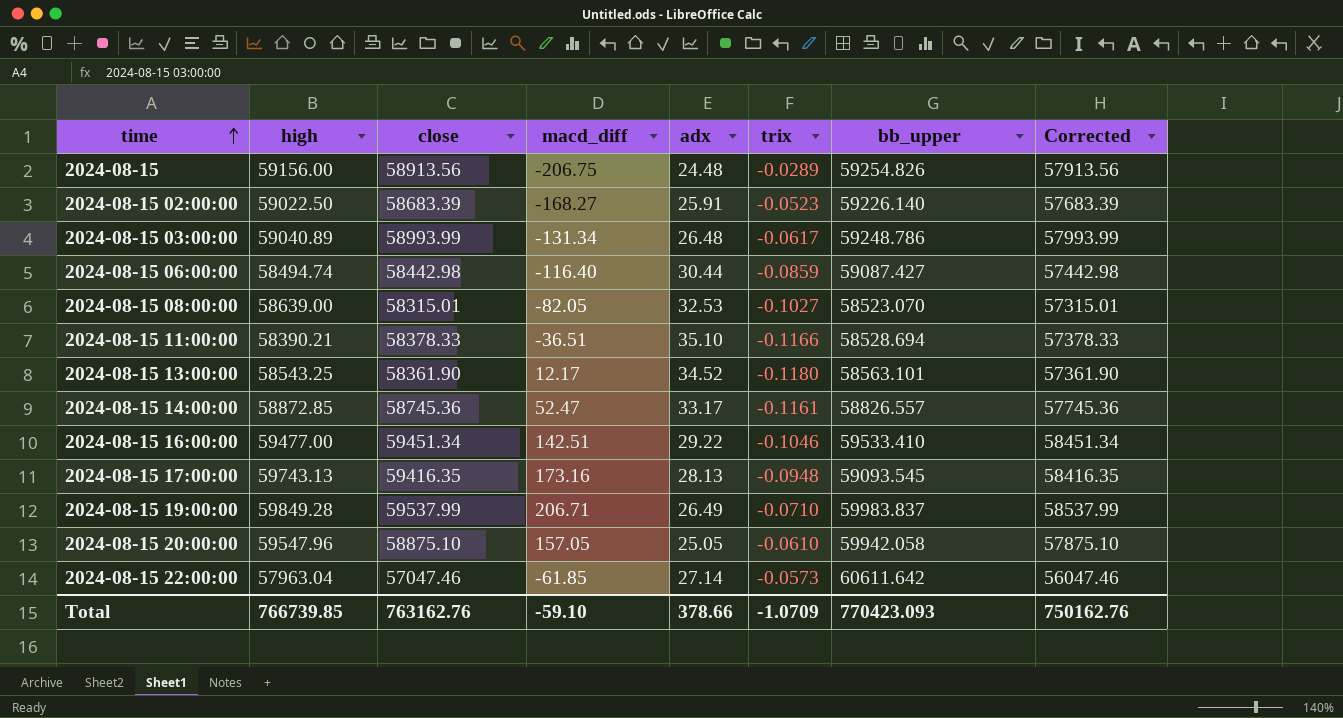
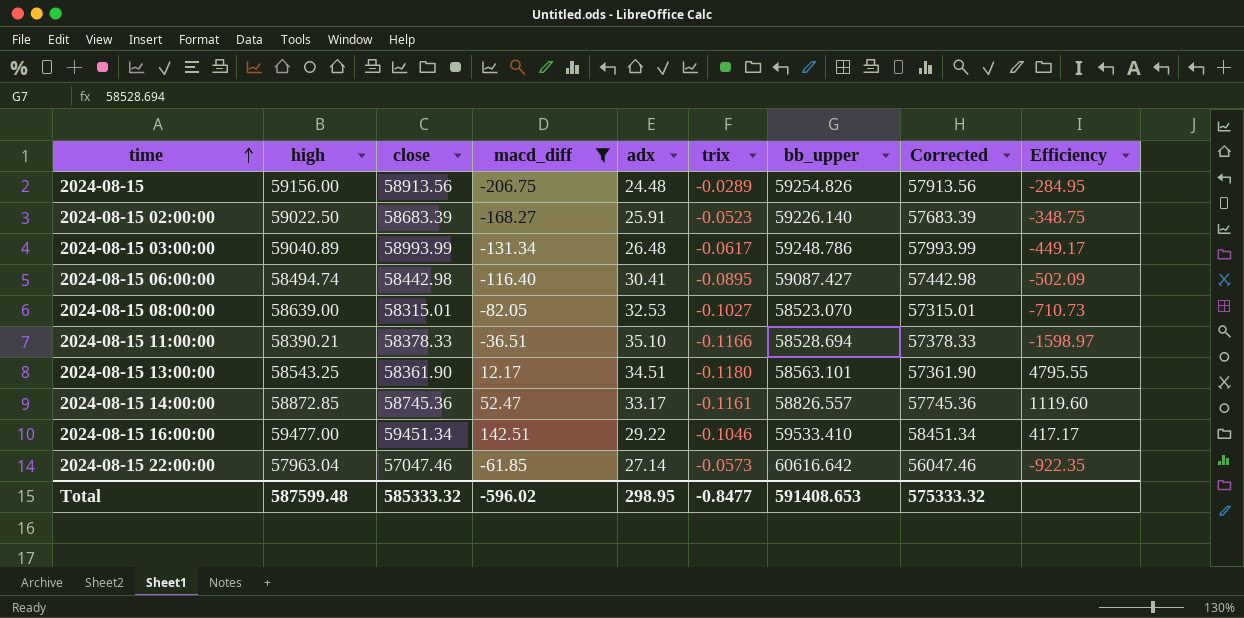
filter: none -> macd_diff <= 142.51
column Efficiency | formula: none -> [close] / [macd_diff]
2024-08-15 06:00:00 | adx: 30.44 -> 30.41
2024-08-15 06:00:00 | trix: -0.0859 -> -0.0895
2024-08-15 13:00:00 | adx: 34.52 -> 34.51
2024-08-15 22:00:00 | bb_upper: 60611.642 -> 60616.642
Total | high: 766739.85 -> 587599.48
Total | close: 763162.76 -> 585333.32
Total | macd_diff: -59.10 -> -596.02
Total | adx: 378.66 -> 298.95
Total | trix: -1.0709 -> -0.8477
Total | bb_upper: 770423.093 -> 591408.653
Total | Corrected: 750162.76 -> 575333.32

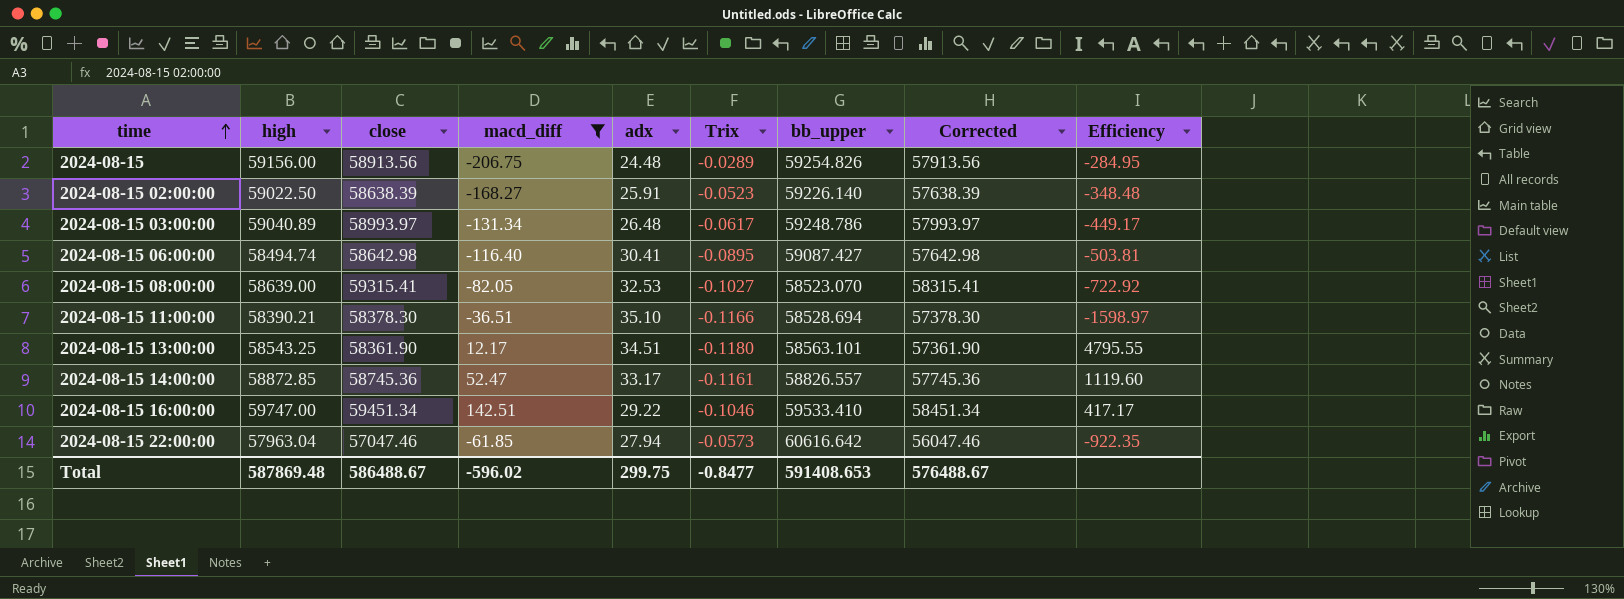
column name: trix -> Trix
2024-08-15 02:00:00 | close: 58683.39 -> 58638.39
2024-08-15 02:00:00 | Corrected: 57683.39 -> 57638.39
2024-08-15 02:00:00 | Efficiency: -348.75 -> -348.48
2024-08-15 03:00:00 | close: 58993.99 -> 58993.97
2024-08-15 03:00:00 | Corrected: 57993.99 -> 57993.97
2024-08-15 06:00:00 | close: 58442.98 -> 58642.98
2024-08-15 06:00:00 | Corrected: 57442.98 -> 57642.98
2024-08-15 06:00:00 | Efficiency: -502.09 -> -503.81
2024-08-15 08:00:00 | close: 58315.01 -> 59315.41
2024-08-15 08:00:00 | Corrected: 57315.01 -> 58315.41
2024-08-15 08:00:00 | Efficiency: -710.73 -> -722.92
2024-08-15 11:00:00 | close: 58378.33 -> 58378.30
2024-08-15 11:00:00 | Corrected: 57378.33 -> 57378.30
2024-08-15 16:00:00 | high: 59477.00 -> 59747.00
2024-08-15 22:00:00 | adx: 27.14 -> 27.94
Total | high: 587599.48 -> 587869.48
Total | close: 585333.32 -> 586488.67
Total | adx: 298.95 -> 299.75
Total | Corrected: 575333.32 -> 576488.67

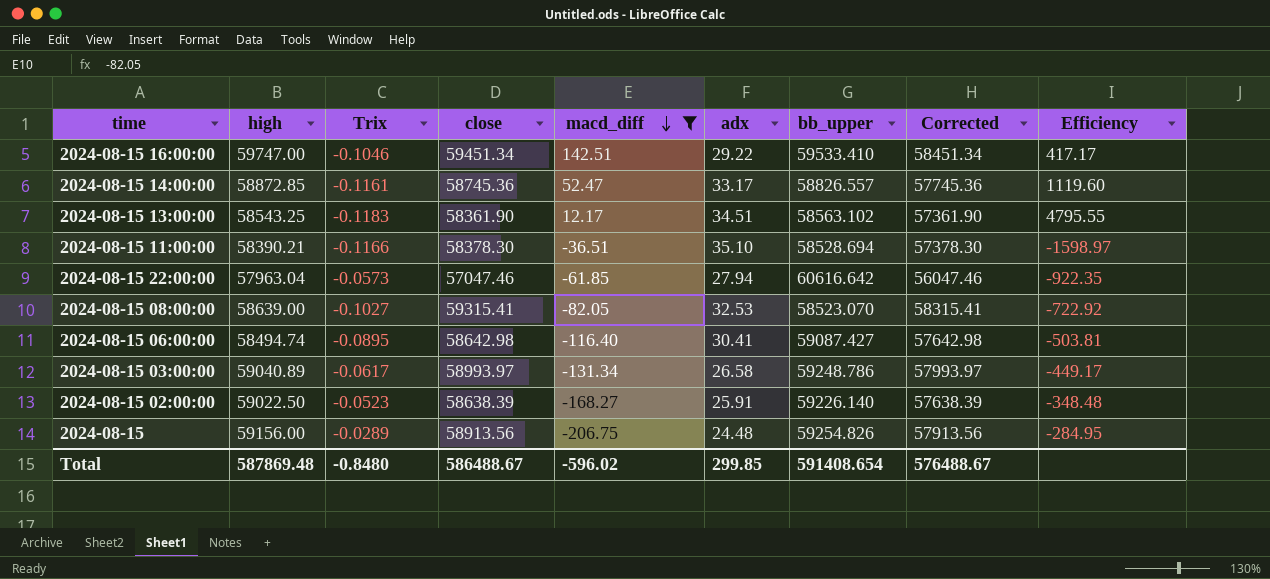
row order: time ascending -> macd_diff descending
column Trix | position: 6 -> 3
2024-08-15 13:00:00 | Trix: -0.1180 -> -0.1183
2024-08-15 13:00:00 | bb_upper: 58563.101 -> 58563.102
2024-08-15 03:00:00 | adx: 26.48 -> 26.58
Total | Trix: -0.8477 -> -0.8480
Total | adx: 299.75 -> 299.85
Total | bb_upper: 591408.653 -> 591408.654

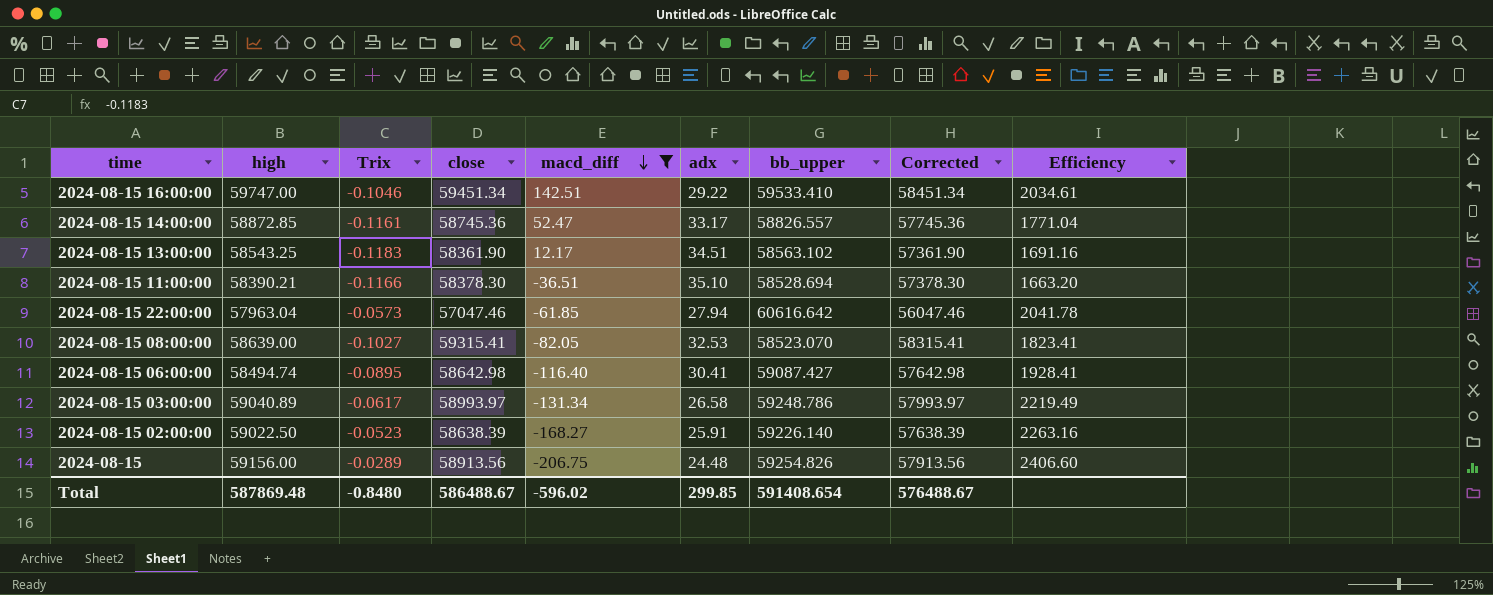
column Efficiency | formula: [close] / [macd_diff] -> [close] / [adx]

